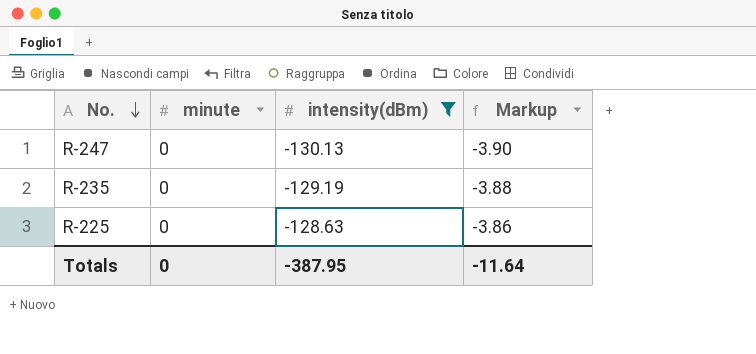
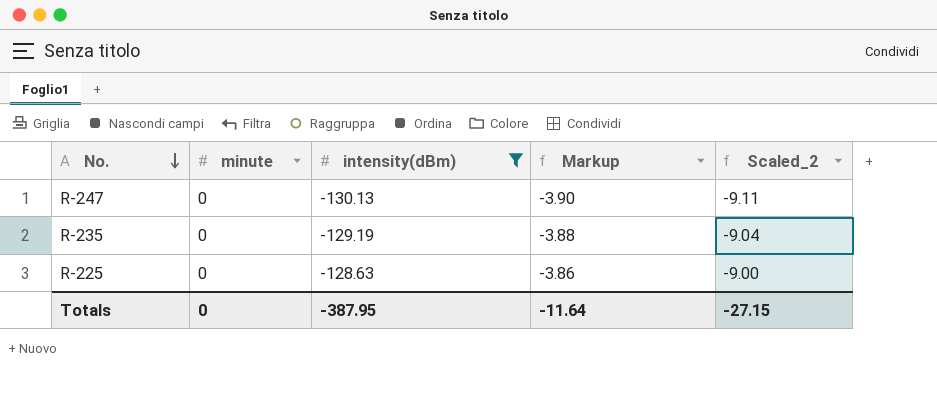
column Scaled_2 | formula: none -> [intensity(dBm)] * 0.07

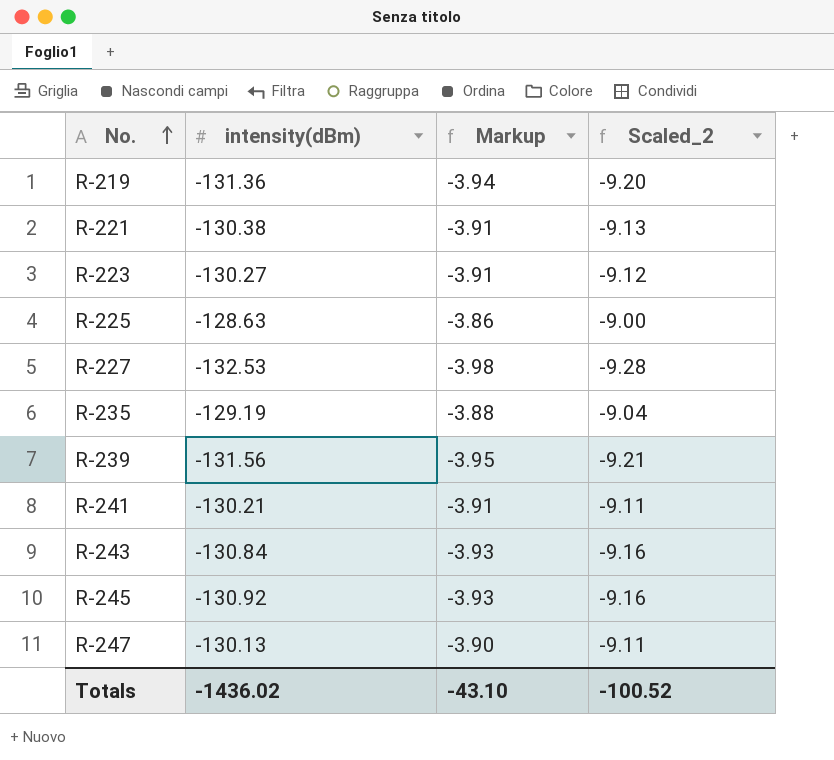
filter: intensity(dBm) >= -130.13 -> none
row order: No. descending -> No. ascending
column minute | position: 2 -> none
Totals | intensity(dBm): -387.95 -> -1436.02
Totals | Markup: -11.64 -> -43.10
Totals | Scaled_2: -27.15 -> -100.52

